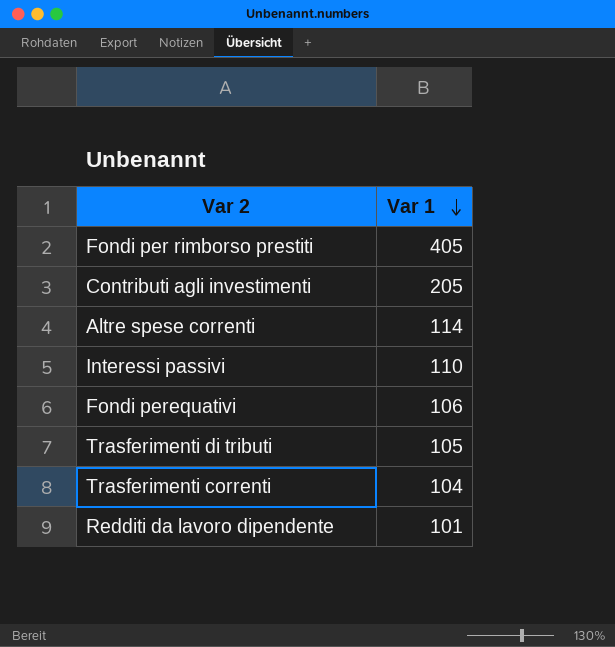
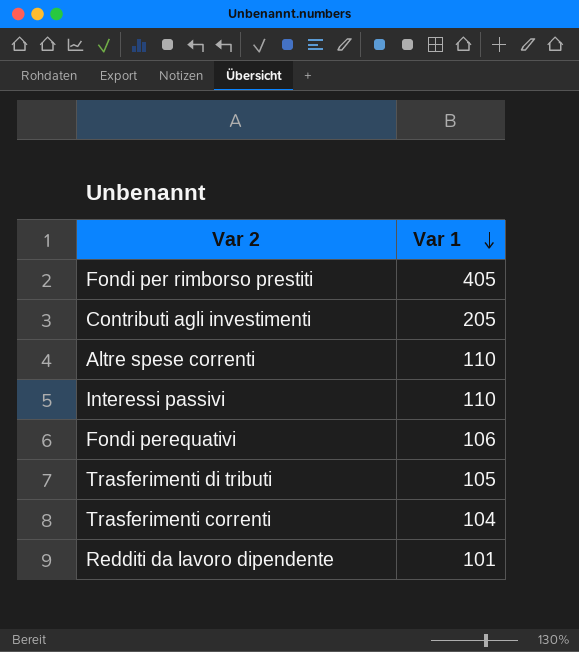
Altre spese correnti | Var 1: 114 -> 110

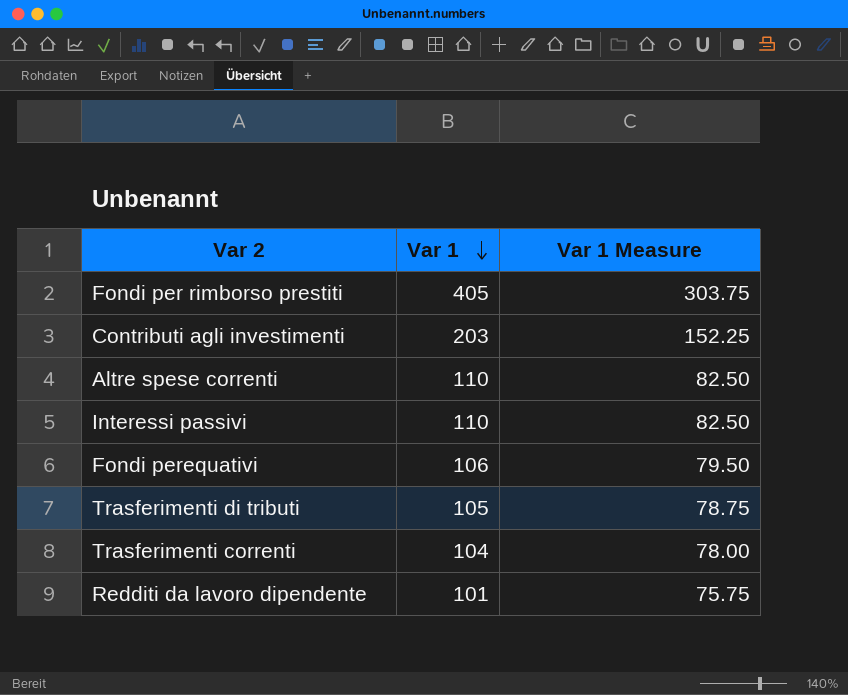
column Var 1 Measure | formula: none -> [Var 1] * 0.75
Contributi agli investimenti | Var 1: 205 -> 203

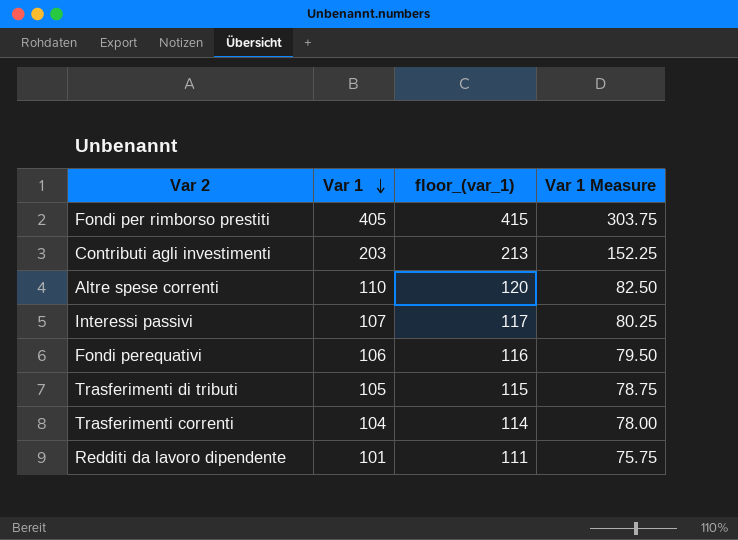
column floor_(var_1) | formula: none -> [Var 1] + 10
Interessi passivi | Var 1: 110 -> 107
Interessi passivi | Var 1 Measure: 82.50 -> 80.25

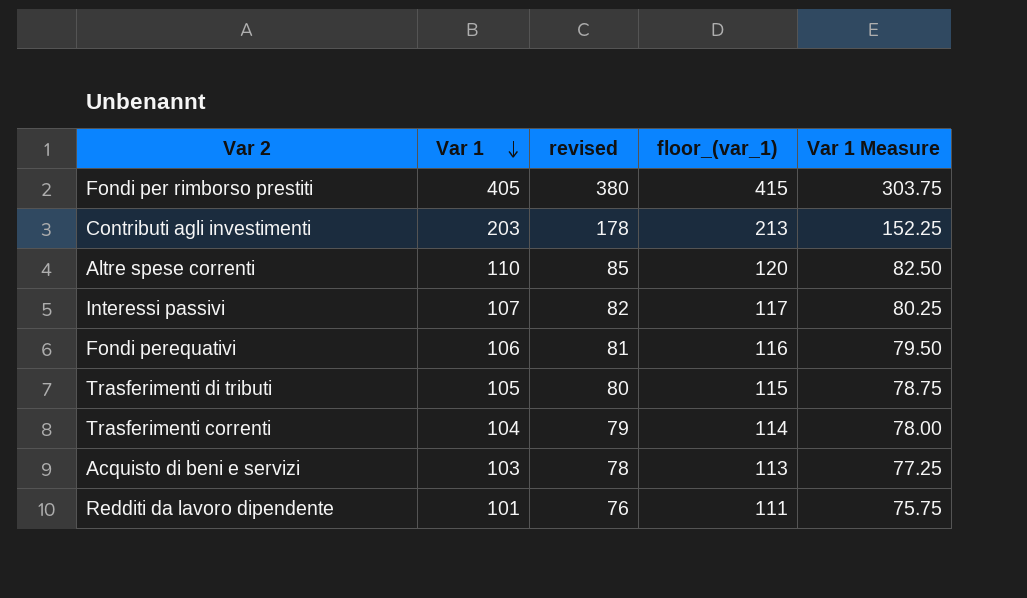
column revised | formula: none -> [Var 1] - 25
row Acquisto di beni e servizi: none -> 103 | 78 | 113 | 77.25

